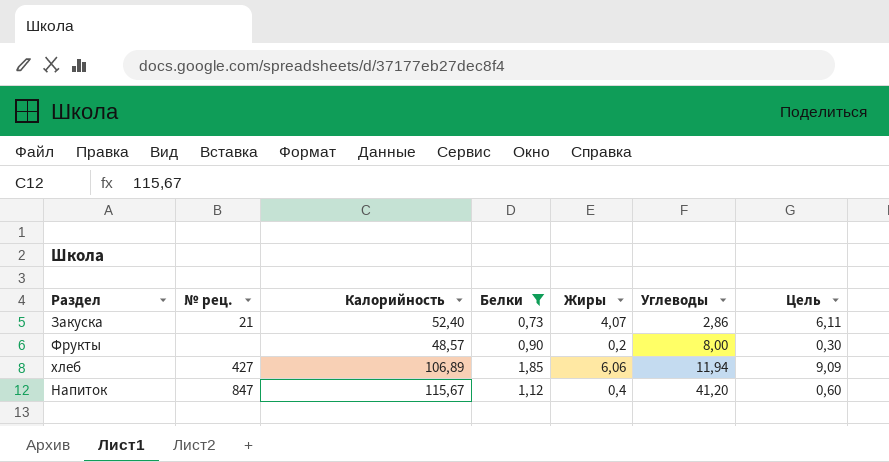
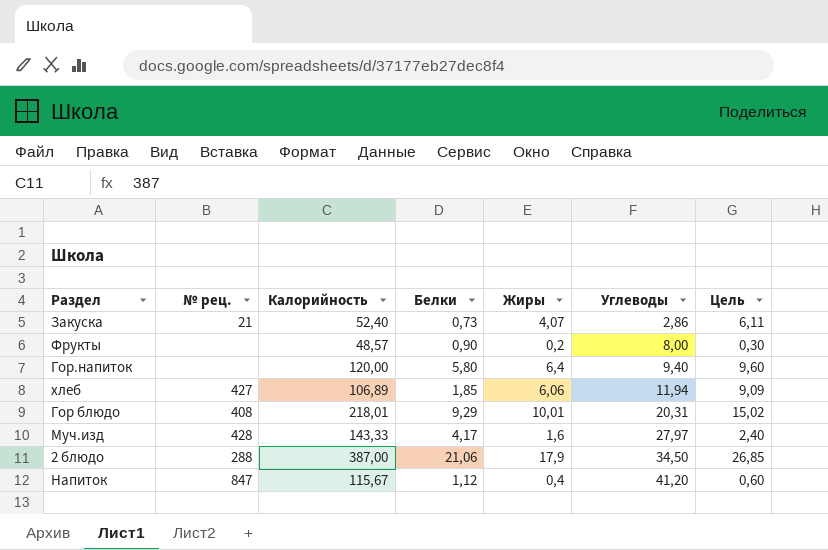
filter: Белки <= 1,85 -> none

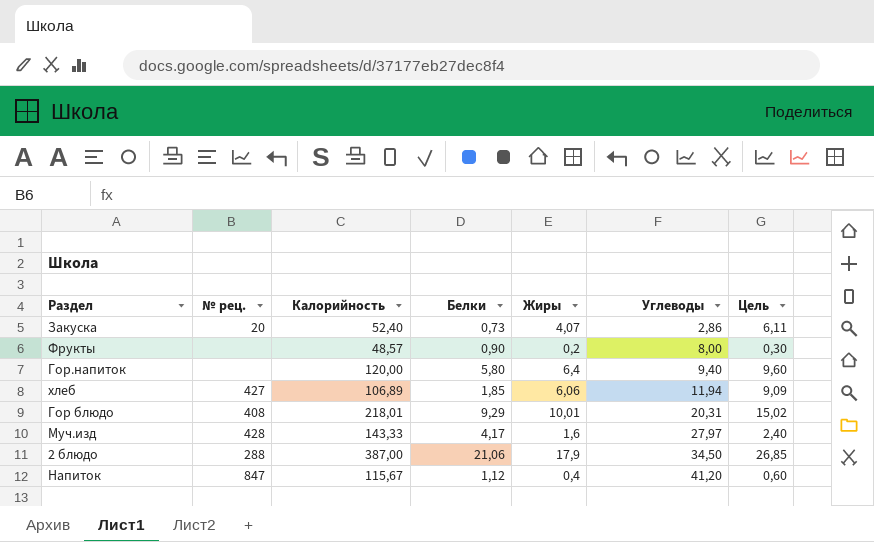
Закуска | № рец.: 21 -> 20

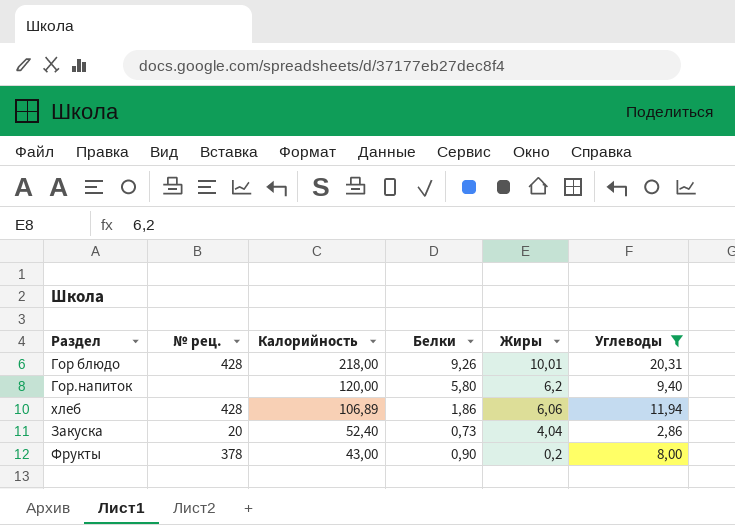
filter: none -> Углеводы <= 20,31
row order: Углеводы ascending -> Калорийность descending
column Цель | formula: [Жиры] * 1,5 -> none
Гор блюдо | № рец.: 408 -> 428
Гор блюдо | Калорийность: 218,01 -> 218,00
Гор блюдо | Белки: 9,29 -> 9,26
Гор.напиток | Жиры: 6,4 -> 6,2
хлеб | № рец.: 427 -> 428
хлеб | Белки: 1,85 -> 1,86
Закуска | Жиры: 4,07 -> 4,04
Фрукты | № рец.: none -> 378
Фрукты | Калорийность: 48,57 -> 43,00

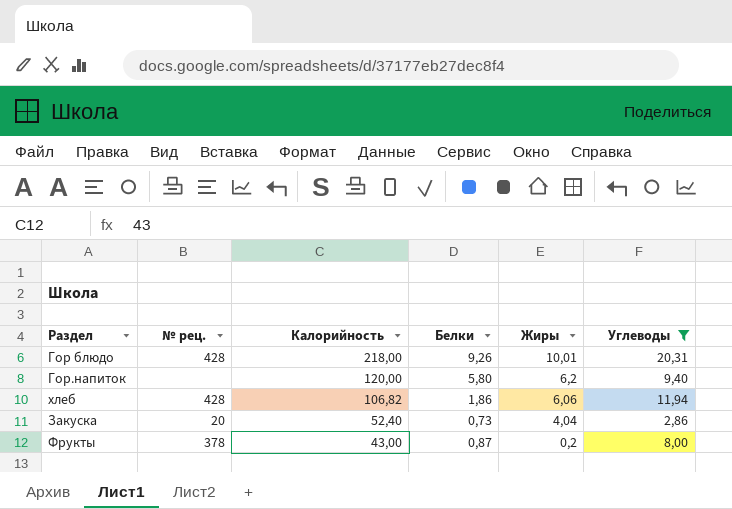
хлеб | Калорийность: 106,89 -> 106,82
Фрукты | Белки: 0,90 -> 0,87

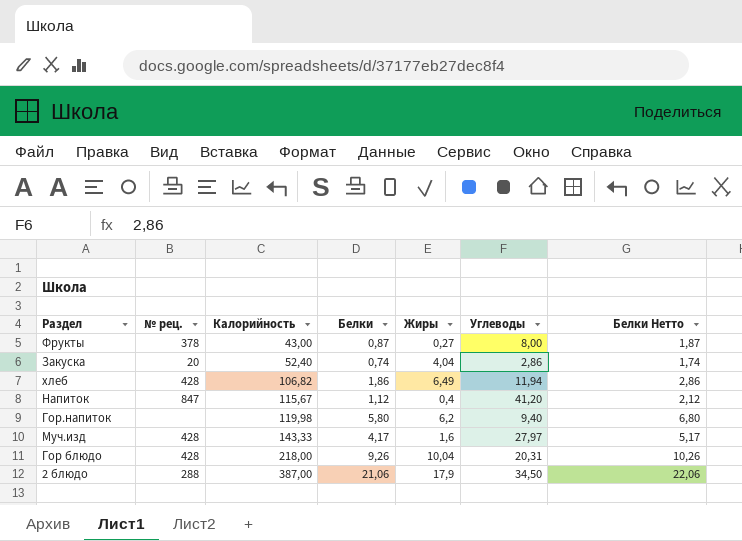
filter: Углеводы <= 20,31 -> none
row order: Калорийность descending -> Калорийность ascending
column Белки Нетто | formula: none -> [Белки] + 1
Фрукты | Жиры: 0,2 -> 0,27
Закуска | Белки: 0,73 -> 0,74
хлеб | Жиры: 6,06 -> 6,49
Гор.напиток | Калорийность: 120,00 -> 119,98
Гор блюдо | Жиры: 10,01 -> 10,04

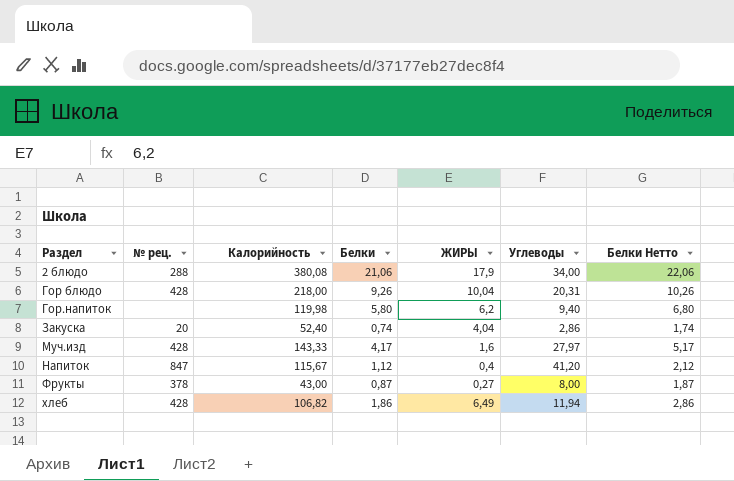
row order: Калорийность ascending -> Раздел ascending
column name: Жиры -> ЖИРЫ
2 блюдо | Калорийность: 387,00 -> 380,08
2 блюдо | Углеводы: 34,50 -> 34,00

